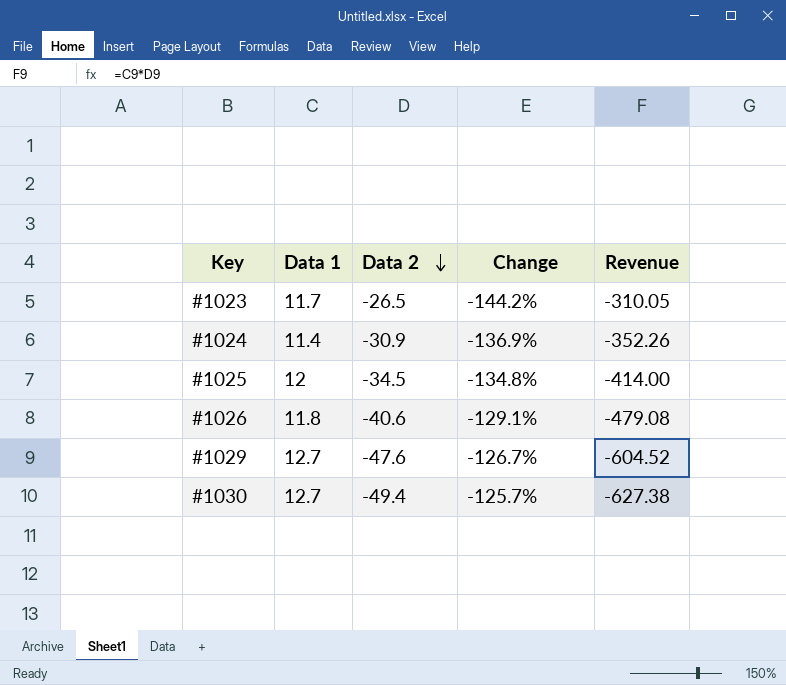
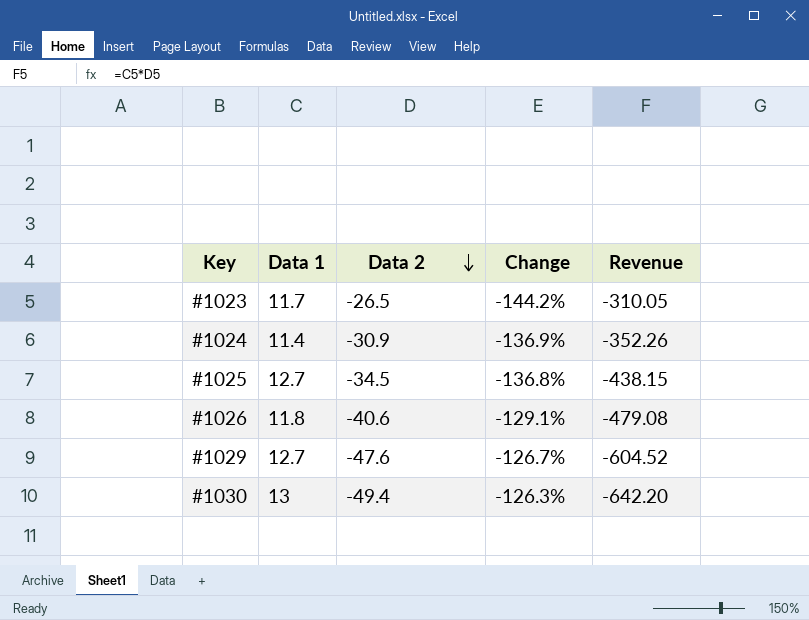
#1025 | Data 1: 12 -> 12.7
#1025 | Change: -134.8% -> -136.8%
#1025 | Revenue: -414.00 -> -438.15
#1030 | Data 1: 12.7 -> 13
#1030 | Change: -125.7% -> -126.3%
#1030 | Revenue: -627.38 -> -642.20

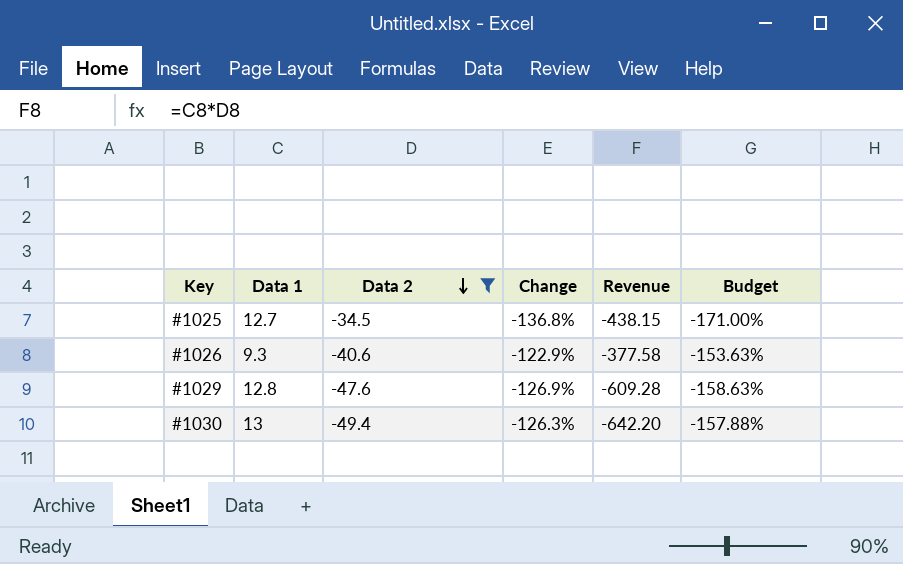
filter: none -> Data 2 <= -34.5
column Budget | formula: none -> [Change] * 1.25
#1026 | Data 1: 11.8 -> 9.3
#1026 | Change: -129.1% -> -122.9%
#1026 | Revenue: -479.08 -> -377.58
#1029 | Data 1: 12.7 -> 12.8
#1029 | Change: -126.7% -> -126.9%
#1029 | Revenue: -604.52 -> -609.28

